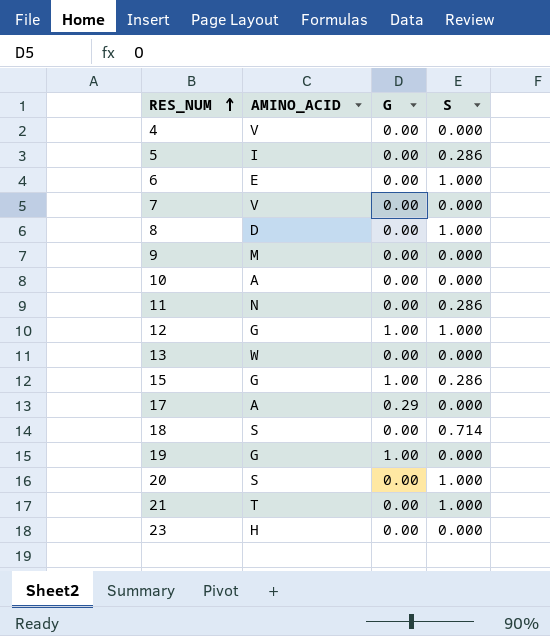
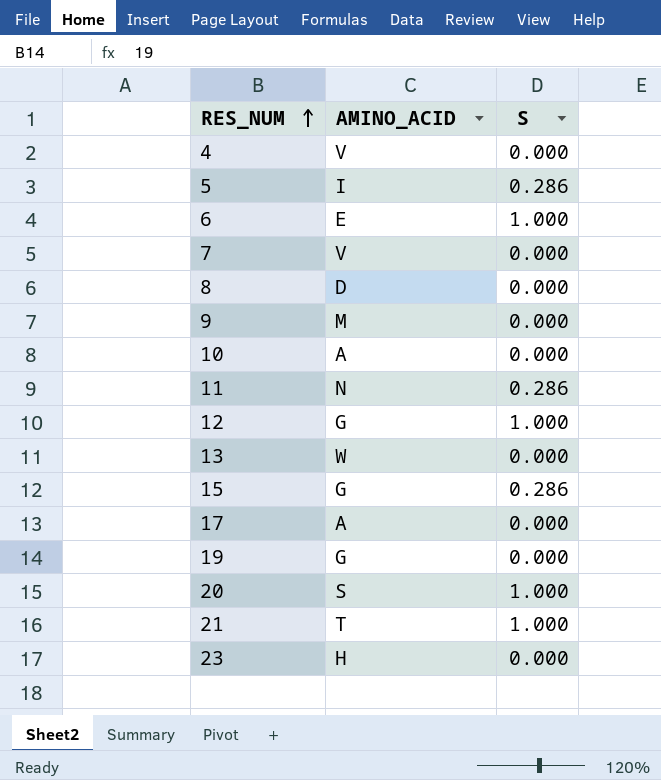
column G | position: 3 -> none
row 18: S | 0.00 | 0.714 -> none
8 | S: 1.000 -> 0.000

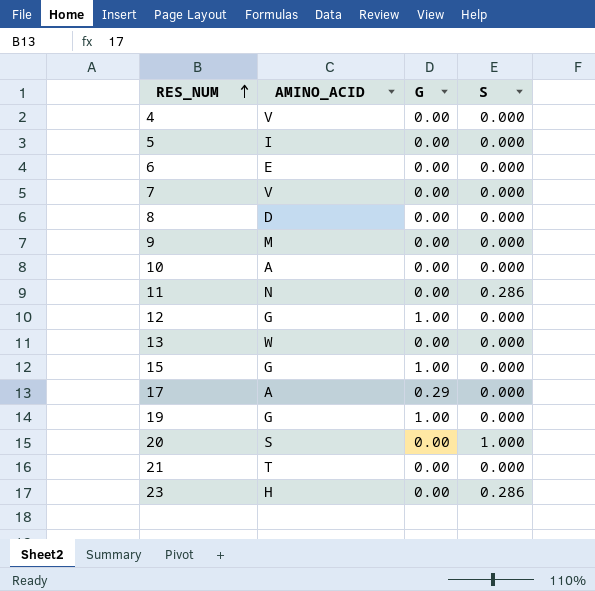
column G | position: none -> 3
5 | S: 0.286 -> 0.000
6 | S: 1.000 -> 0.000
12 | S: 1.000 -> 0.000
15 | S: 0.286 -> 0.000
21 | S: 1.000 -> 0.000
23 | S: 0.000 -> 0.286

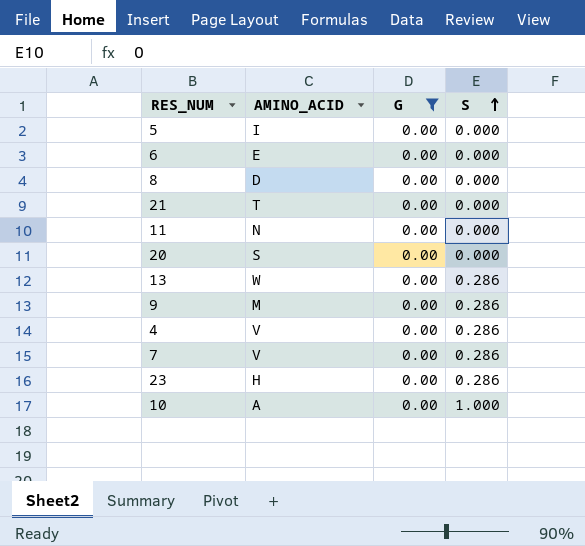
filter: none -> G = 0.00
row order: RES_NUM ascending -> S ascending
11 | S: 0.286 -> 0.000
20 | S: 1.000 -> 0.000
13 | S: 0.000 -> 0.286
9 | S: 0.000 -> 0.286
4 | S: 0.000 -> 0.286
7 | S: 0.000 -> 0.286
10 | S: 0.000 -> 1.000

